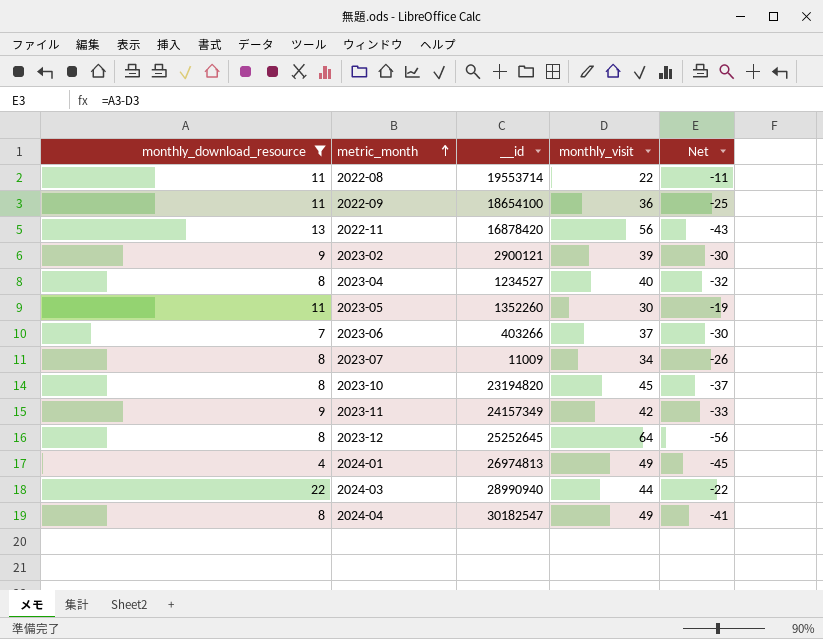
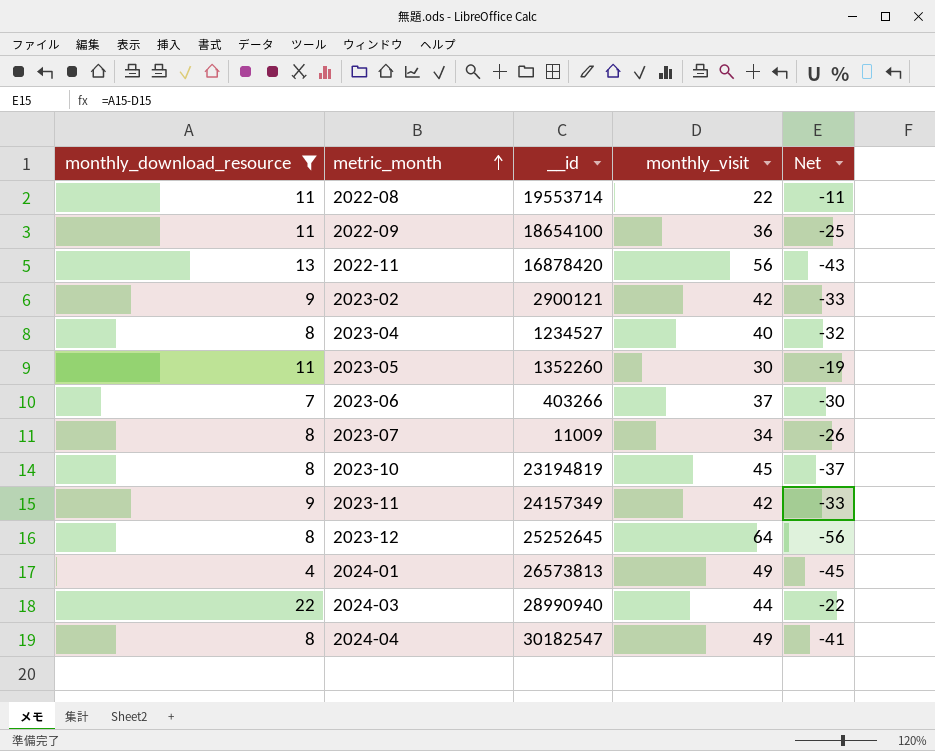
2023-02 | monthly_visit: 39 -> 42
2023-02 | Net: -30 -> -33
2023-10 | __id: 23194820 -> 23194819
2024-01 | __id: 26974813 -> 26573813

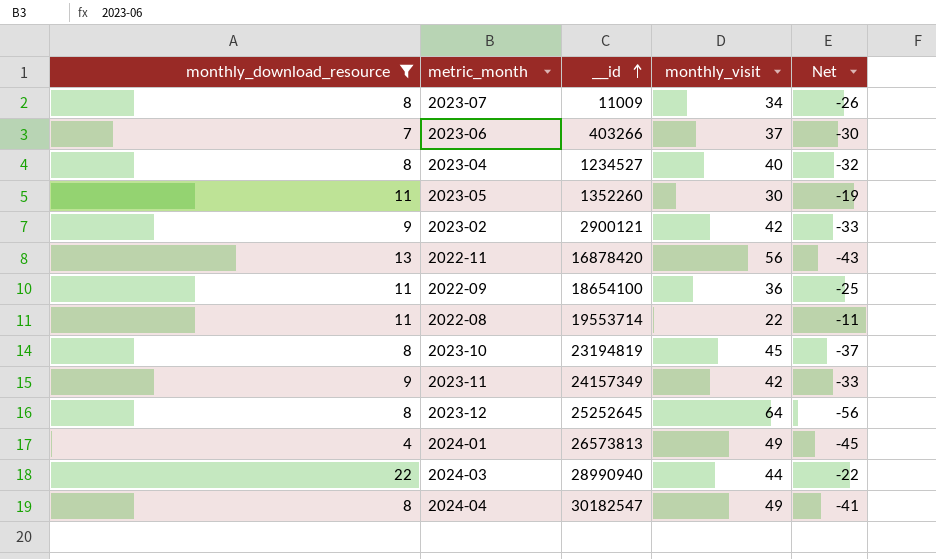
row order: metric_month ascending -> __id ascending

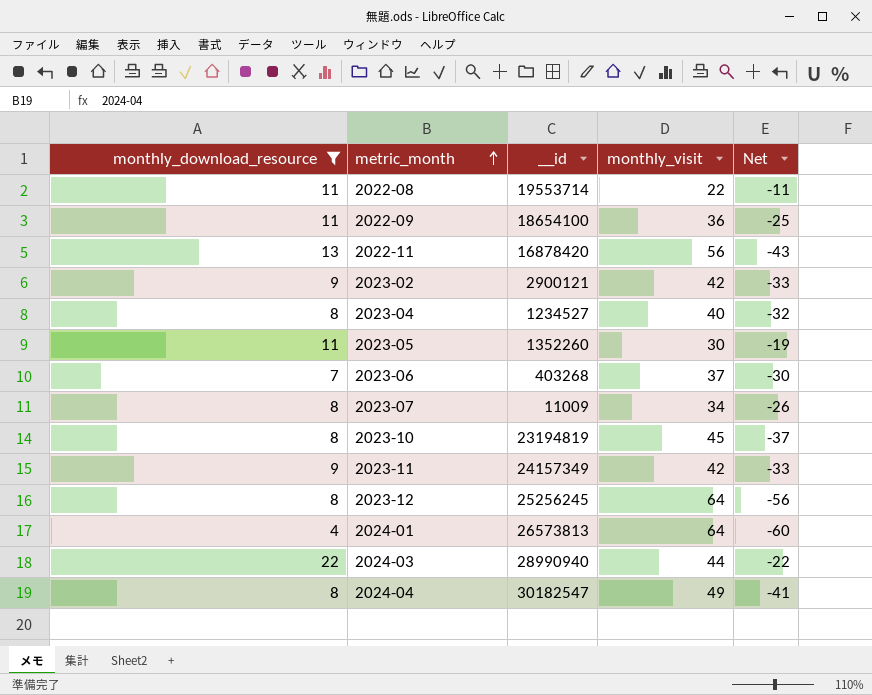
row order: __id ascending -> metric_month ascending
2023-06 | __id: 403266 -> 403268
2023-12 | __id: 25252645 -> 25256245
2024-01 | monthly_visit: 49 -> 64
2024-01 | Net: -45 -> -60

